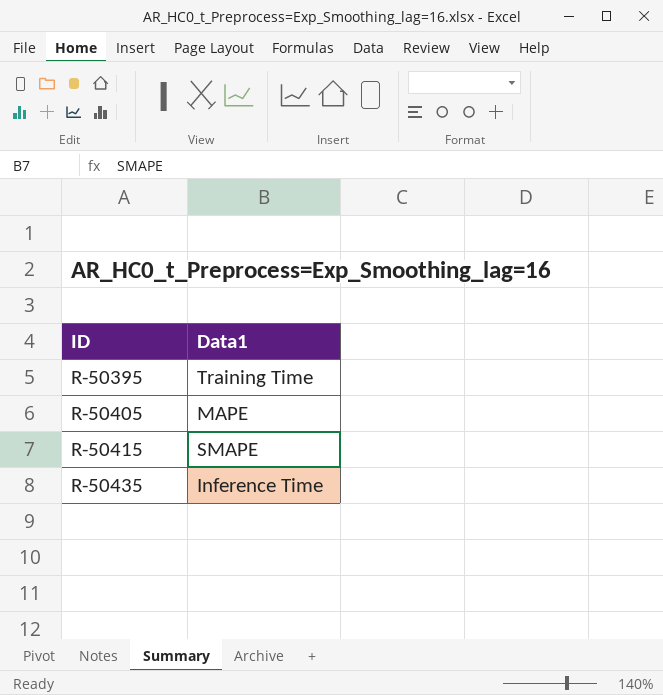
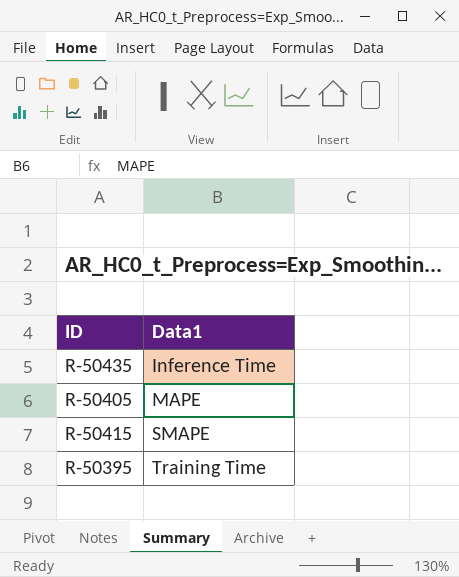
row order: ID ascending -> Data1 ascending

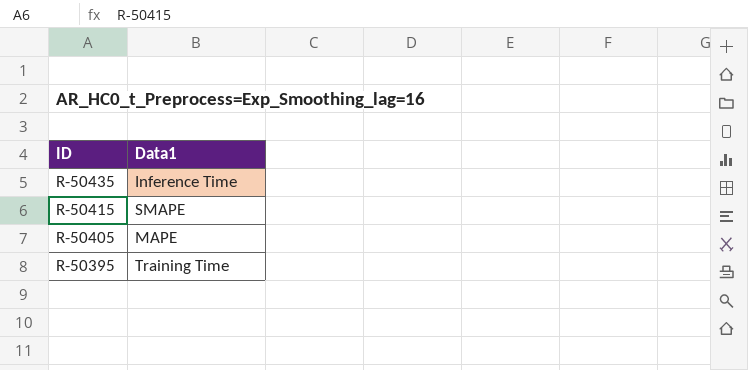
row order: Data1 ascending -> ID descending

